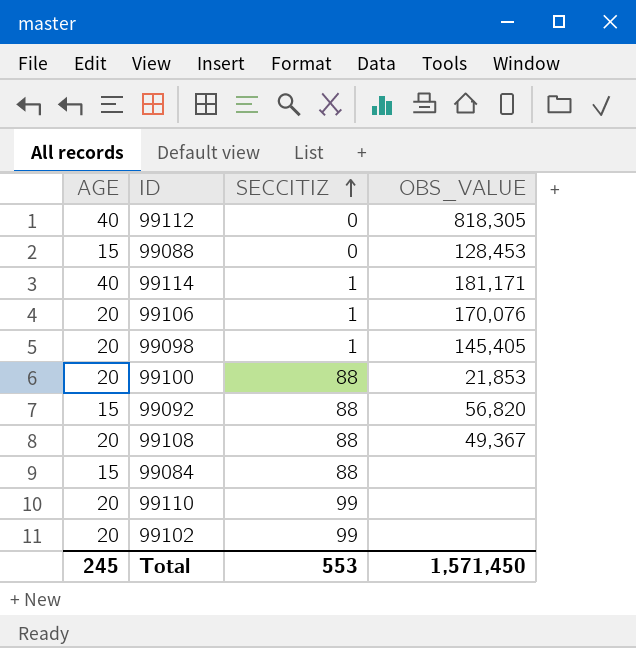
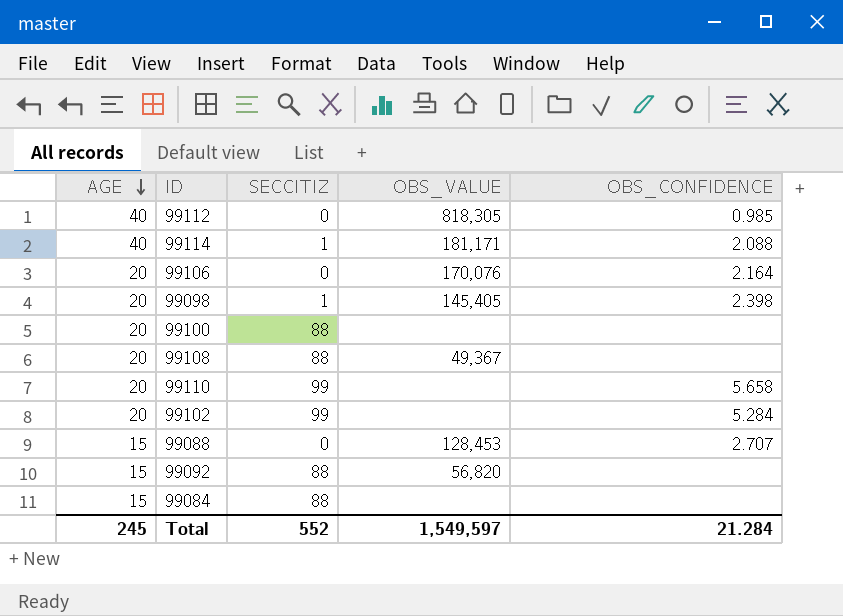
row order: SECCITIZ ascending -> AGE descending
column OBS_CONFIDENCE | position: none -> 5
99106 | SECCITIZ: 1 -> 0
99100 | OBS_VALUE: 21,853 -> none
Total | SECCITIZ: 553 -> 552
Total | OBS_VALUE: 1,571,450 -> 1,549,597

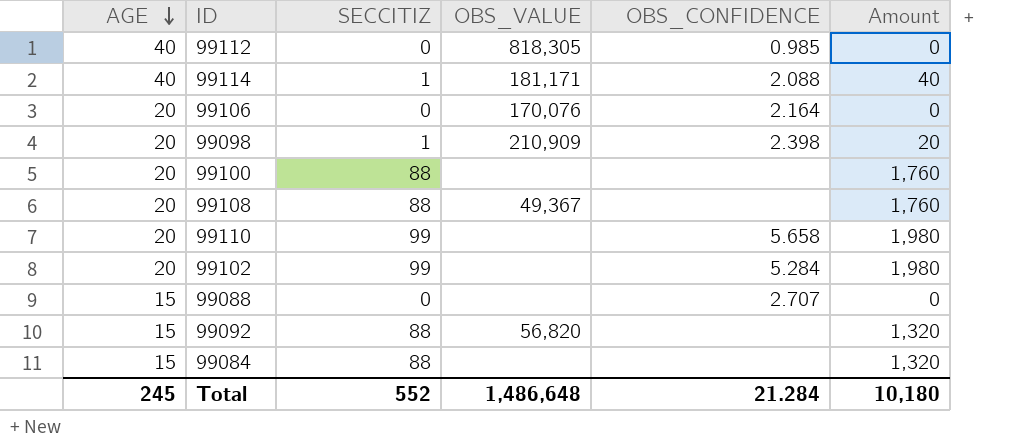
column Amount | formula: none -> [AGE] * [SECCITIZ]
99098 | OBS_VALUE: 145,405 -> 210,909
99088 | OBS_VALUE: 128,453 -> none
Total | OBS_VALUE: 1,549,597 -> 1,486,648

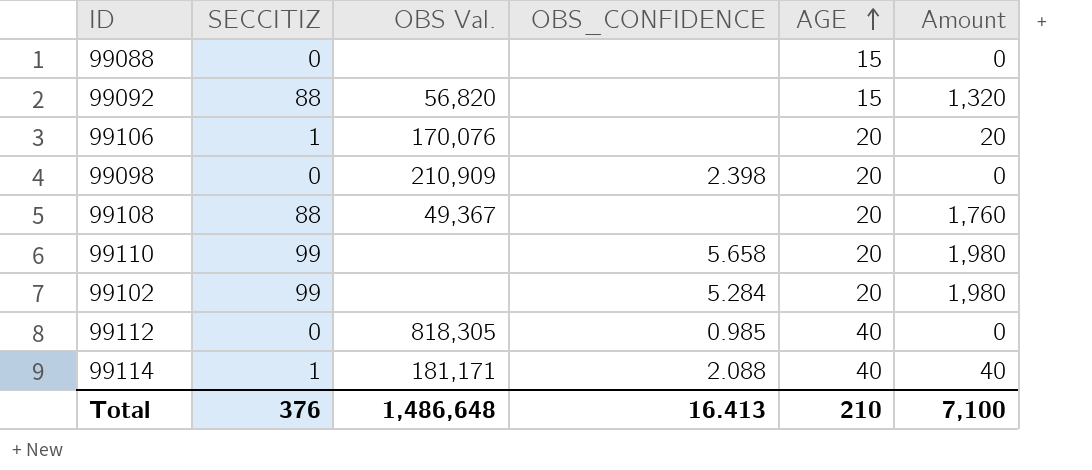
row order: AGE descending -> AGE ascending
column name: OBS_VALUE -> OBS Val.
column AGE | position: 1 -> 5
row 99100: 20 | 88 | none | none | 1,760 -> none
row 99084: 15 | 88 | none | none | 1,320 -> none
99088 | OBS_CONFIDENCE: 2.707 -> none
99106 | SECCITIZ: 0 -> 1
99106 | OBS_CONFIDENCE: 2.164 -> none
99106 | Amount: 0 -> 20
99098 | SECCITIZ: 1 -> 0
99098 | Amount: 20 -> 0
Total | SECCITIZ: 552 -> 376
Total | OBS_CONFIDENCE: 21.284 -> 16.413
Total | AGE: 245 -> 210
Total | Amount: 10,180 -> 7,100

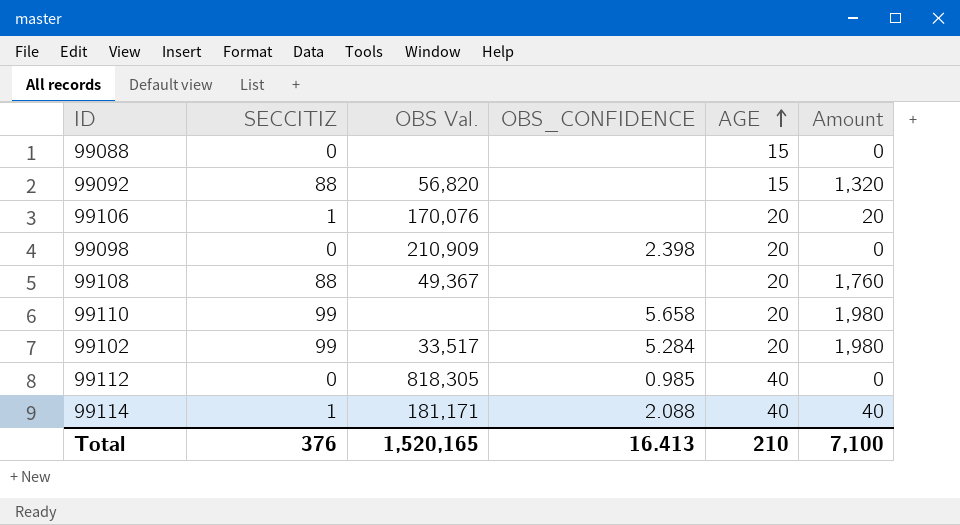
99102 | OBS Val.: none -> 33,517
Total | OBS Val.: 1,486,648 -> 1,520,165

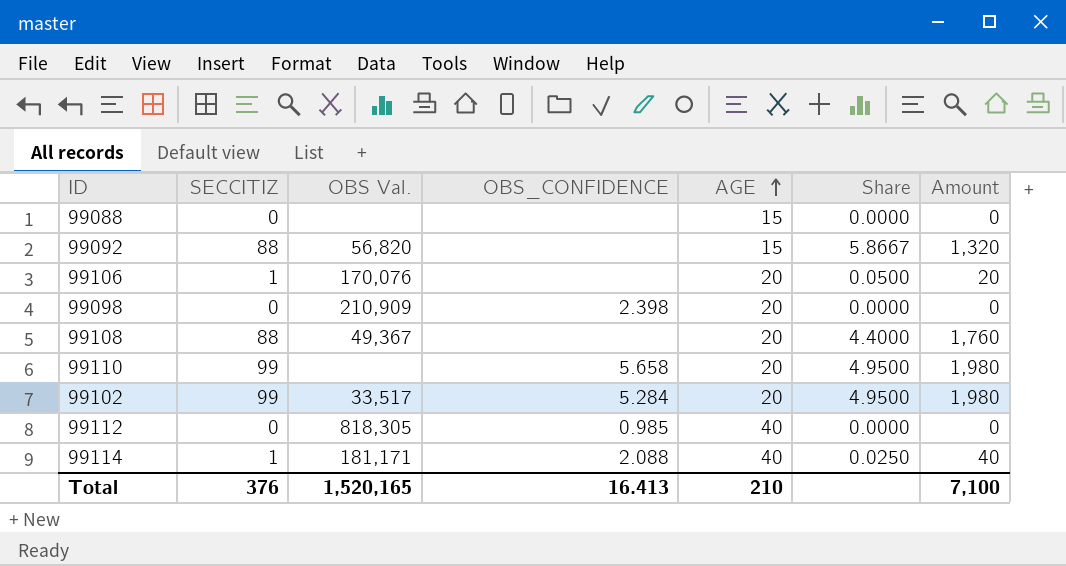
column Share | formula: none -> [SECCITIZ] / [AGE]

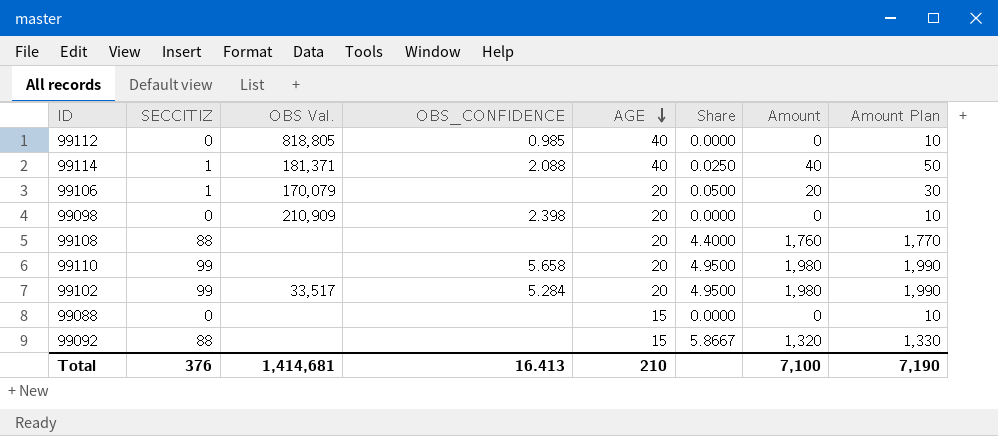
row order: AGE ascending -> AGE descending
column Amount Plan | formula: none -> [Amount] + 10
99112 | OBS Val.: 818,305 -> 818,805
99114 | OBS Val.: 181,171 -> 181,371
99106 | OBS Val.: 170,076 -> 170,079
99108 | OBS Val.: 49,367 -> none
99092 | OBS Val.: 56,820 -> none
Total | OBS Val.: 1,520,165 -> 1,414,681

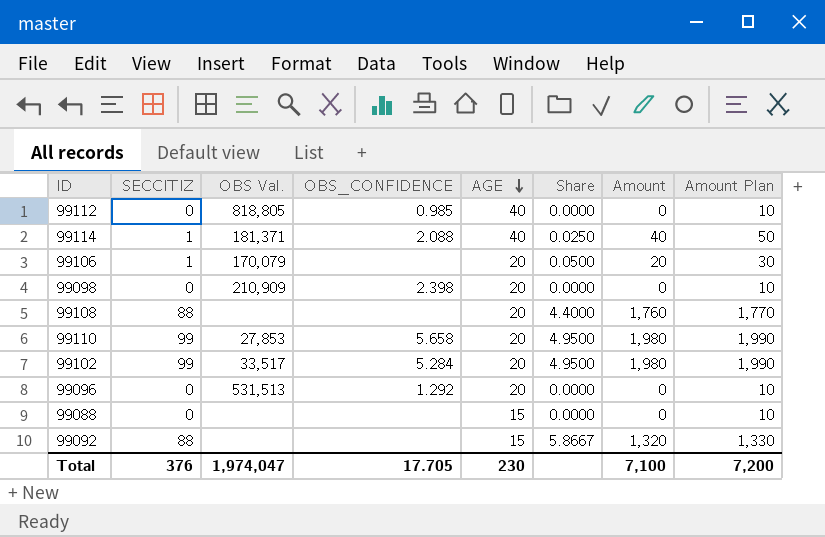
99110 | OBS Val.: none -> 27,853
row 99096: none -> 0 | 531,513 | 1.292 | 20 | 0.0000 | 0 | 10
Total | OBS Val.: 1,414,681 -> 1,974,047
Total | OBS_CONFIDENCE: 16.413 -> 17.705
Total | AGE: 210 -> 230
Total | Amount Plan: 7,190 -> 7,200

